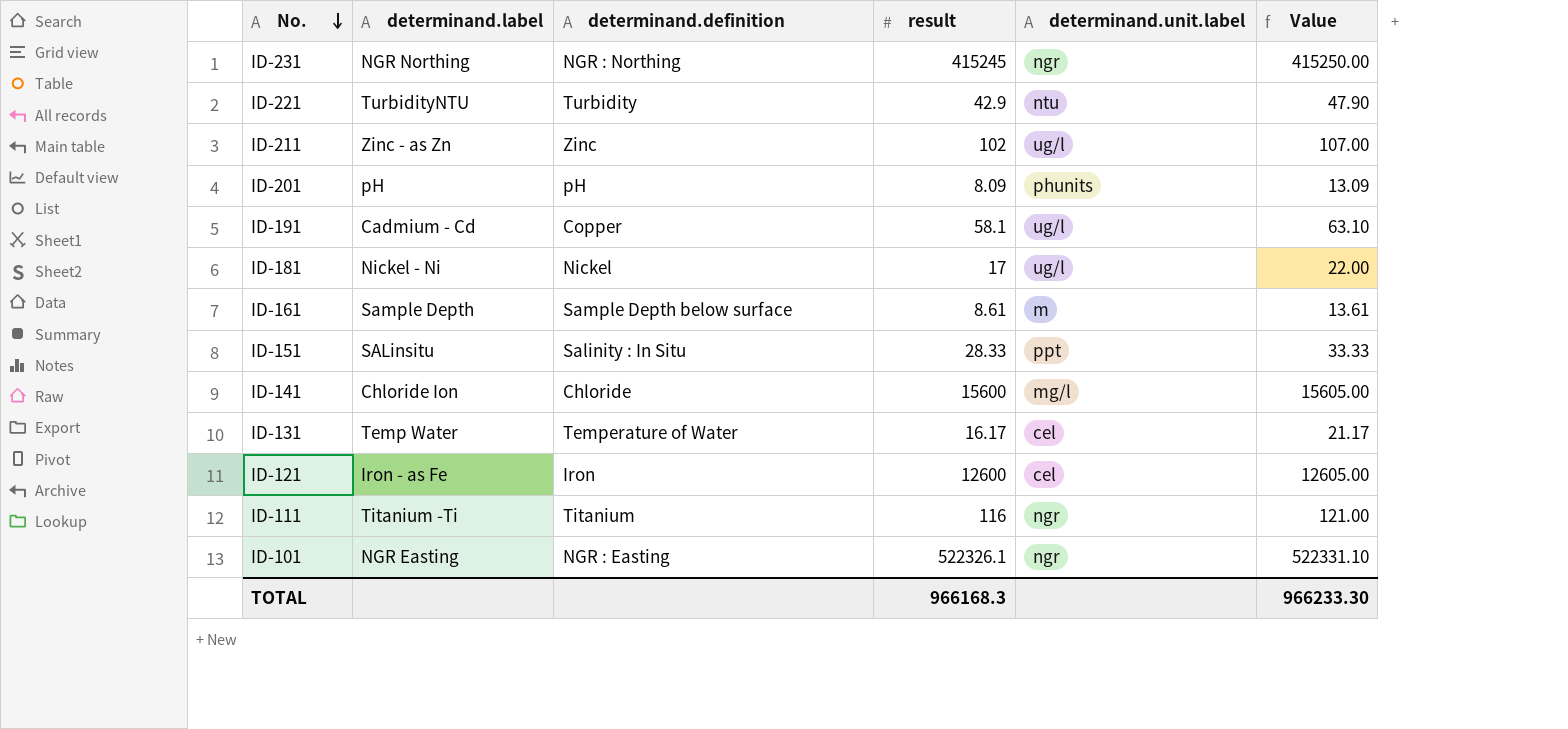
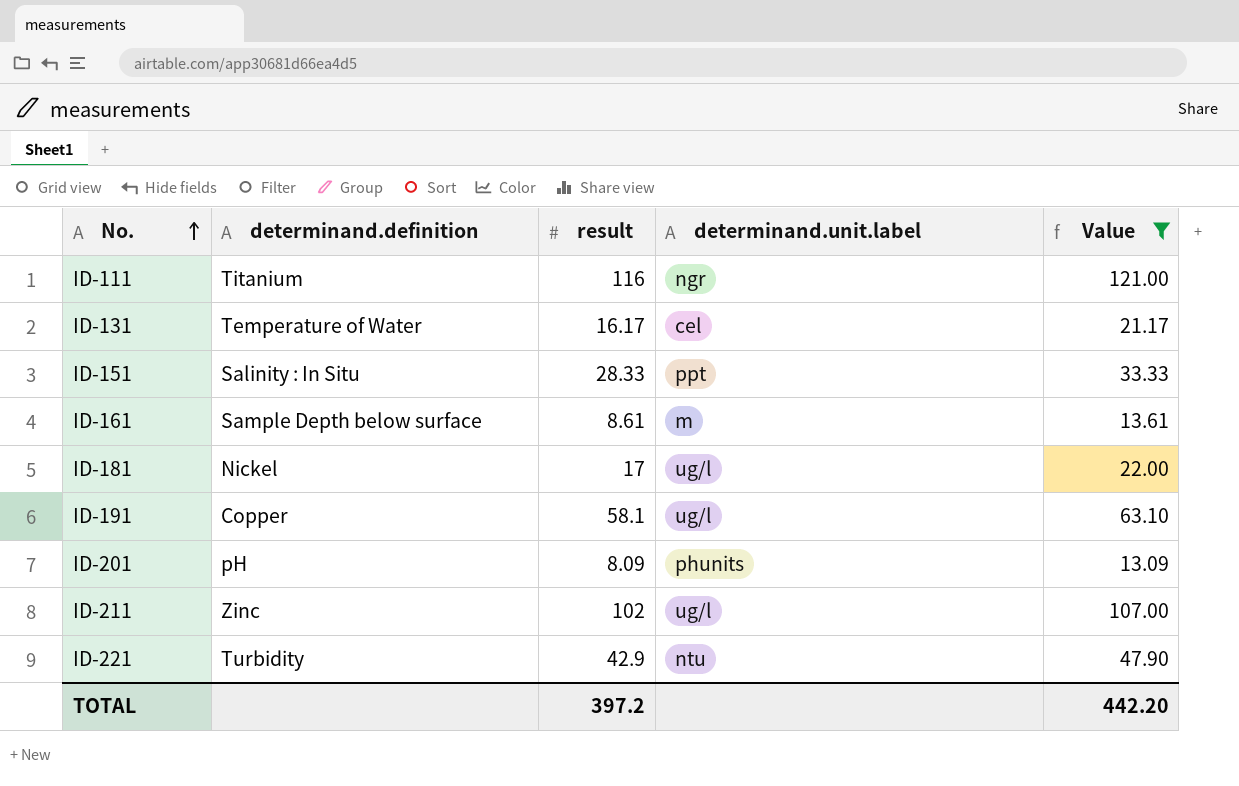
filter: none -> Value <= 121.00
row order: No. descending -> No. ascending
column determinand.label | position: 2 -> none
TOTAL | result: 966168.3 -> 397.2
TOTAL | Value: 966233.30 -> 442.20

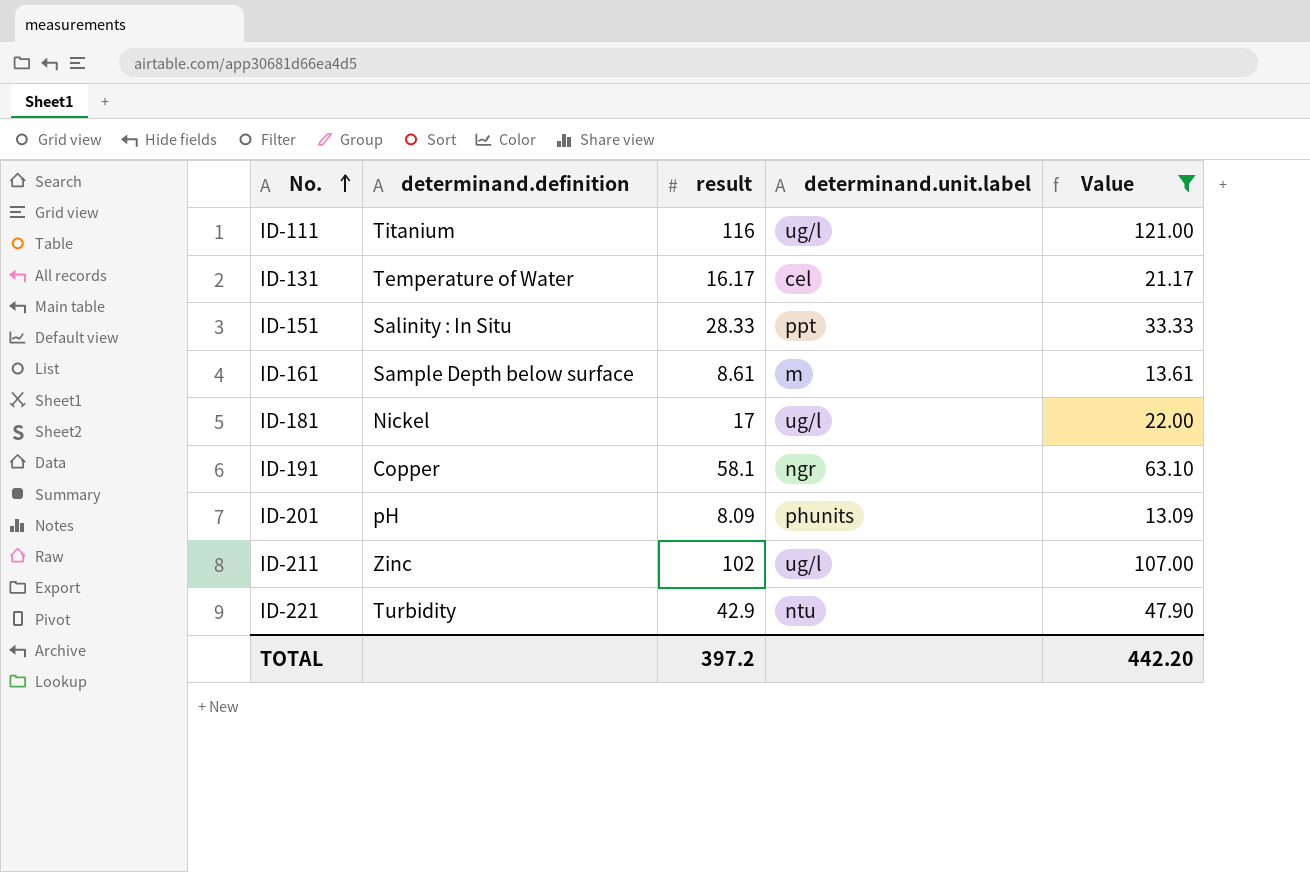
ID-111 | determinand.unit.label: ngr -> ug/l
ID-191 | determinand.unit.label: ug/l -> ngr

